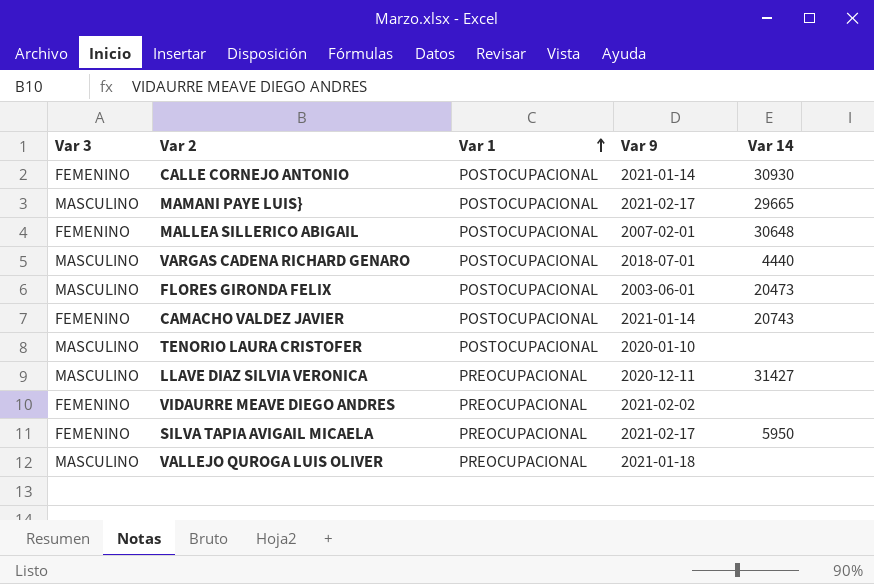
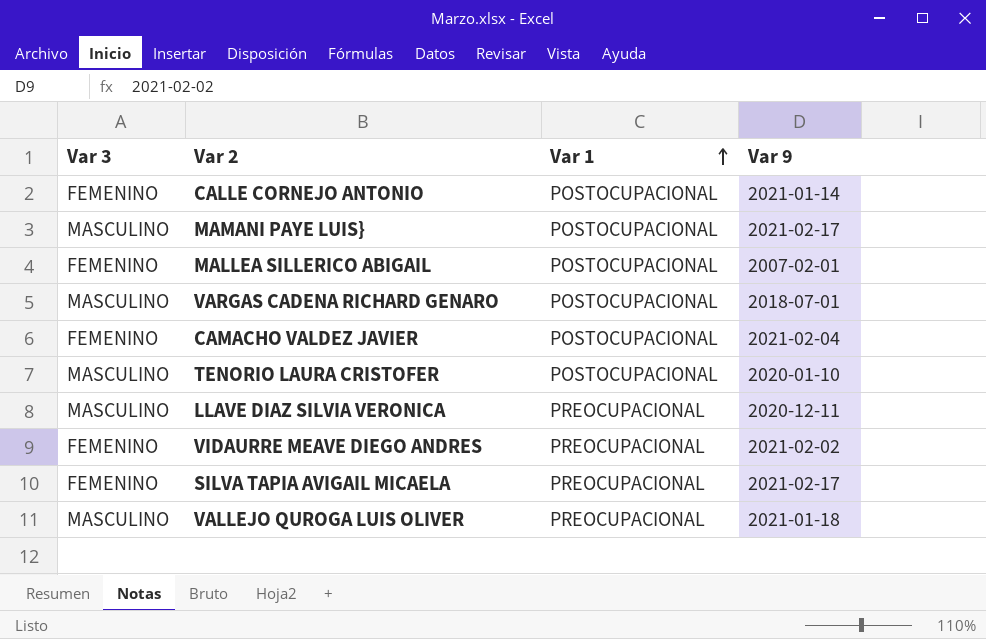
column Var 14 | position: 5 -> none
row FLORES GIRONDA FELIX: MASCULINO | POSTOCUPACIONAL | 2003-06-01 | 20473 -> none
CAMACHO VALDEZ JAVIER | Var 9: 2021-01-14 -> 2021-02-04

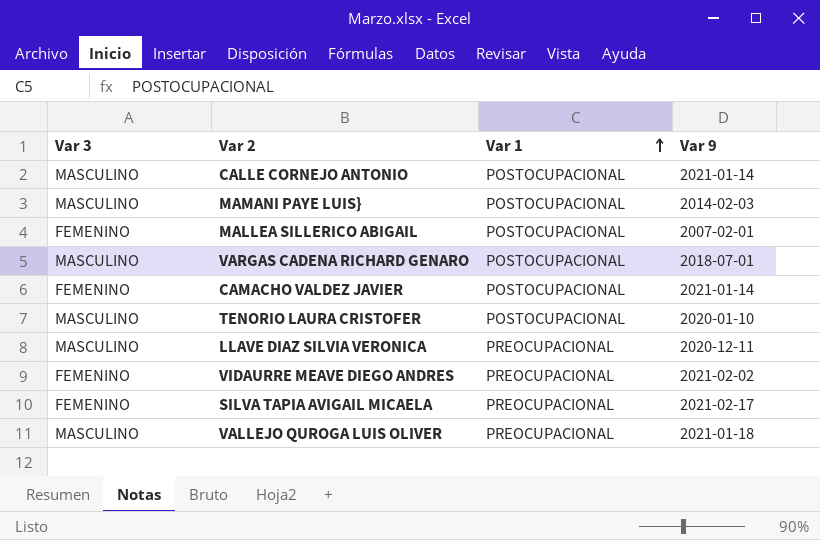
CALLE CORNEJO ANTONIO | Var 3: FEMENINO -> MASCULINO
MAMANI PAYE LUIS} | Var 9: 2021-02-17 -> 2014-02-03
CAMACHO VALDEZ JAVIER | Var 9: 2021-02-04 -> 2021-01-14

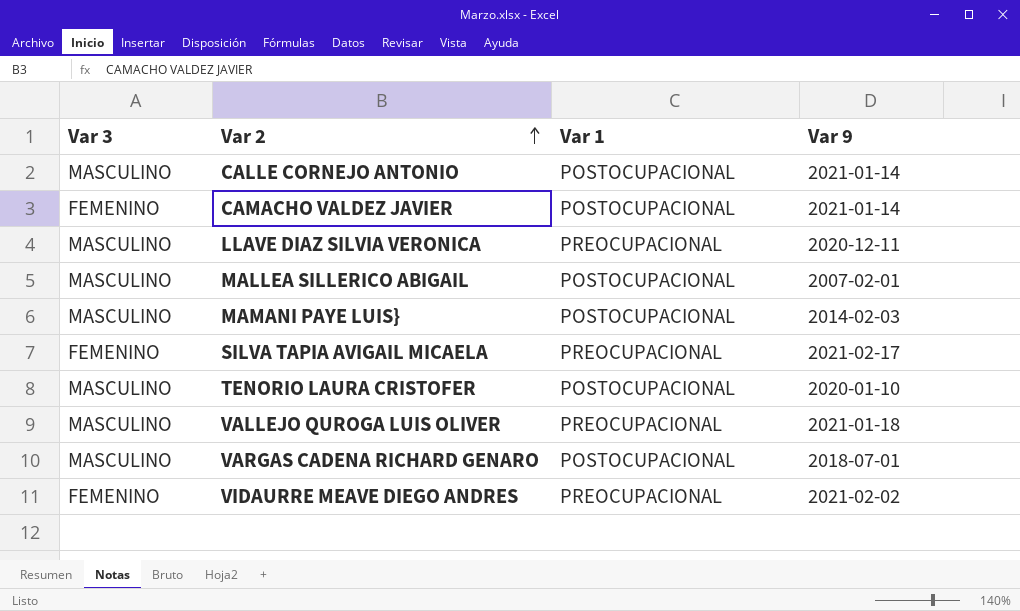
row order: Var 1 ascending -> Var 2 ascending
MALLEA SILLERICO ABIGAIL | Var 3: FEMENINO -> MASCULINO

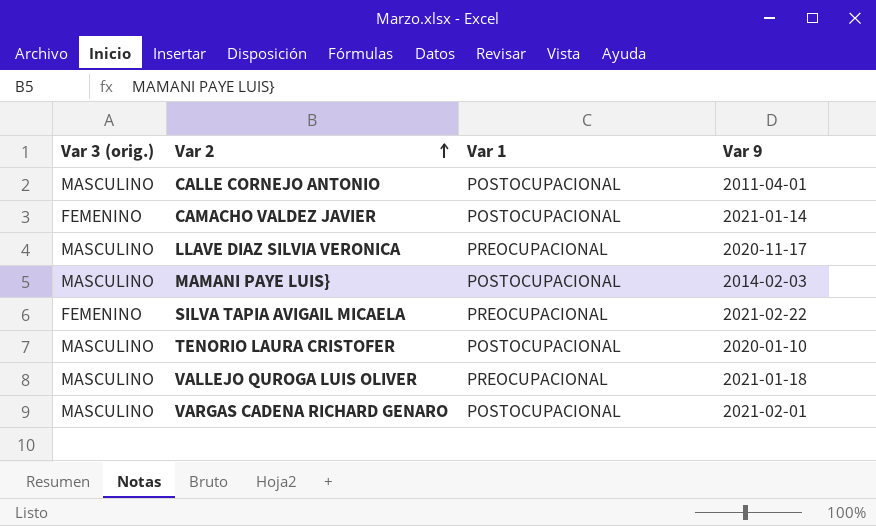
column name: Var 3 -> Var 3 (orig.)
row MALLEA SILLERICO ABIGAIL: MASCULINO | POSTOCUPACIONAL | 2007-02-01 -> none
row VIDAURRE MEAVE DIEGO ANDRES: FEMENINO | PREOCUPACIONAL | 2021-02-02 -> none
CALLE CORNEJO ANTONIO | Var 9: 2021-01-14 -> 2011-04-01
LLAVE DIAZ SILVIA VERONICA | Var 9: 2020-12-11 -> 2020-11-17
SILVA TAPIA AVIGAIL MICAELA | Var 9: 2021-02-17 -> 2021-02-22
VARGAS CADENA RICHARD GENARO | Var 9: 2018-07-01 -> 2021-02-01

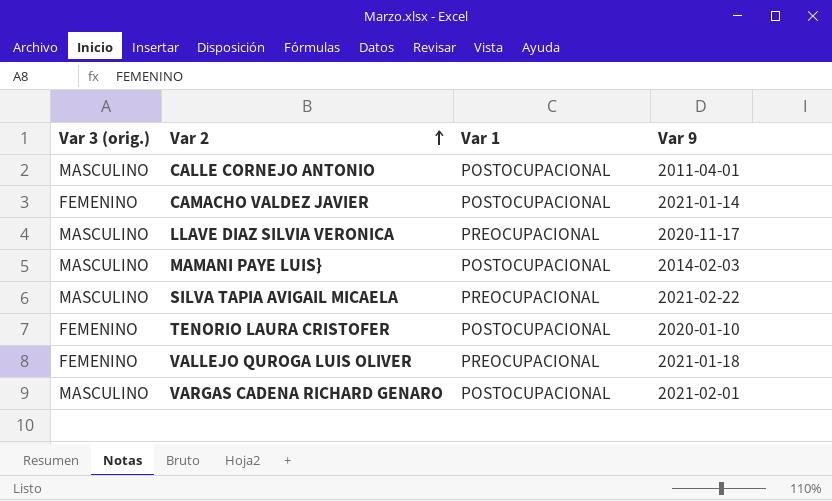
SILVA TAPIA AVIGAIL MICAELA | Var 3 (orig.): FEMENINO -> MASCULINO
TENORIO LAURA CRISTOFER | Var 3 (orig.): MASCULINO -> FEMENINO
VALLEJO QUROGA LUIS OLIVER | Var 3 (orig.): MASCULINO -> FEMENINO

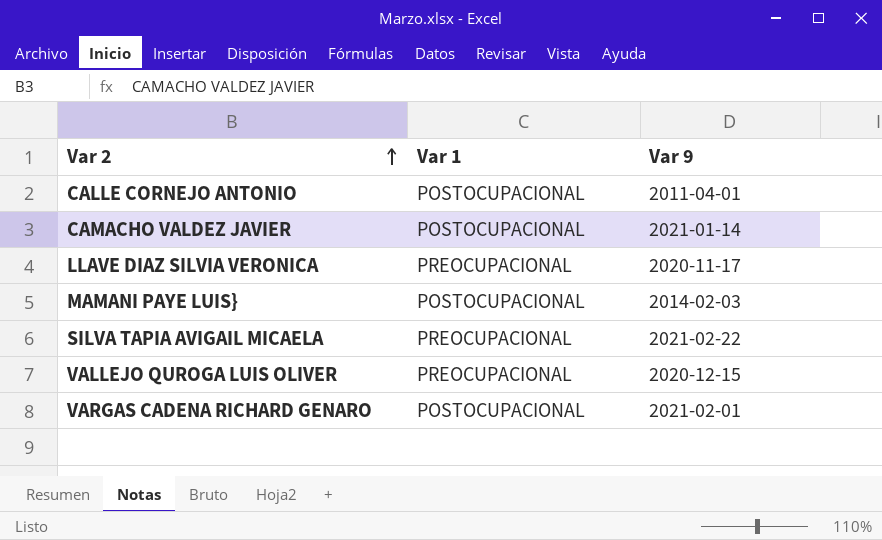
column Var 3 (orig.) | position: 1 -> none
row TENORIO LAURA CRISTOFER: FEMENINO | POSTOCUPACIONAL | 2020-01-10 -> none
VALLEJO QUROGA LUIS OLIVER | Var 9: 2021-01-18 -> 2020-12-15

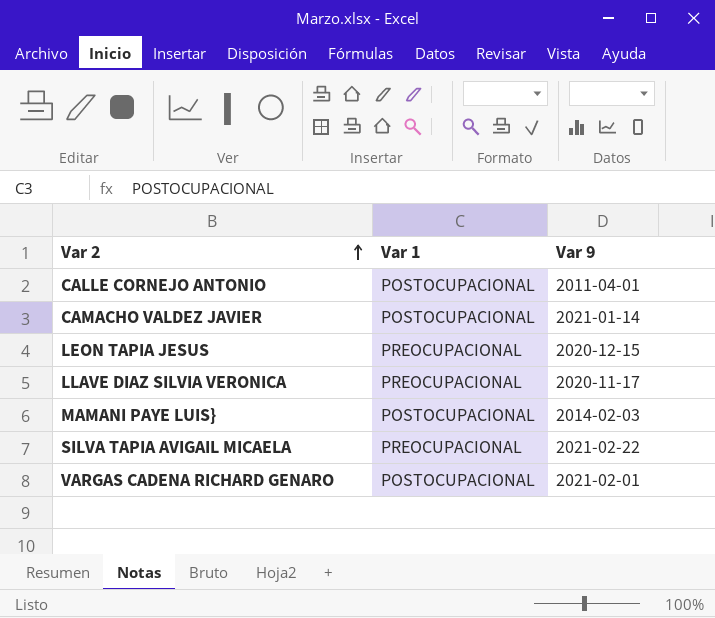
row VALLEJO QUROGA LUIS OLIVER: PREOCUPACIONAL | 2020-12-15 -> none
row LEON TAPIA JESUS: none -> PREOCUPACIONAL | 2020-12-15

